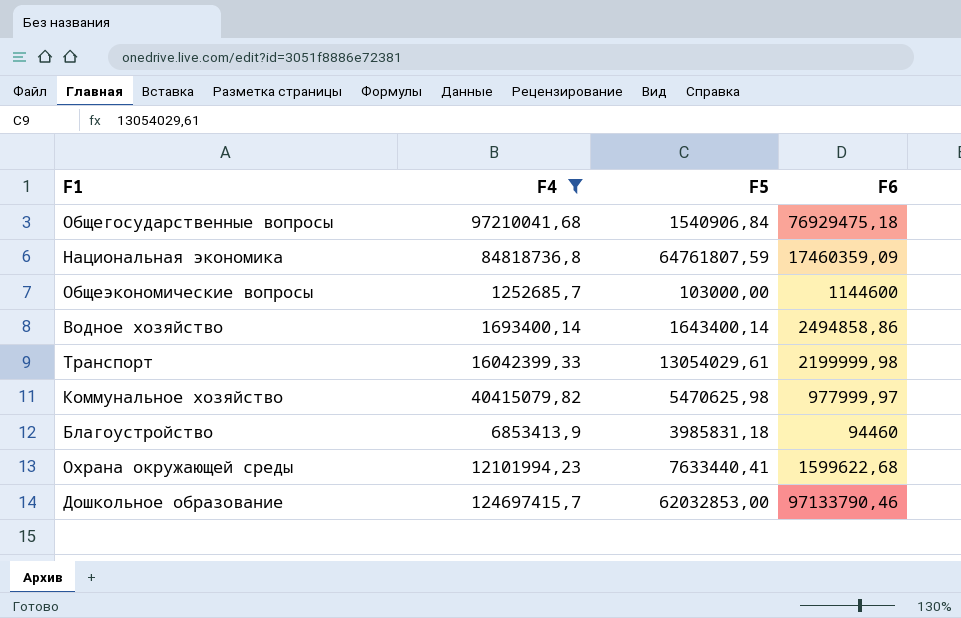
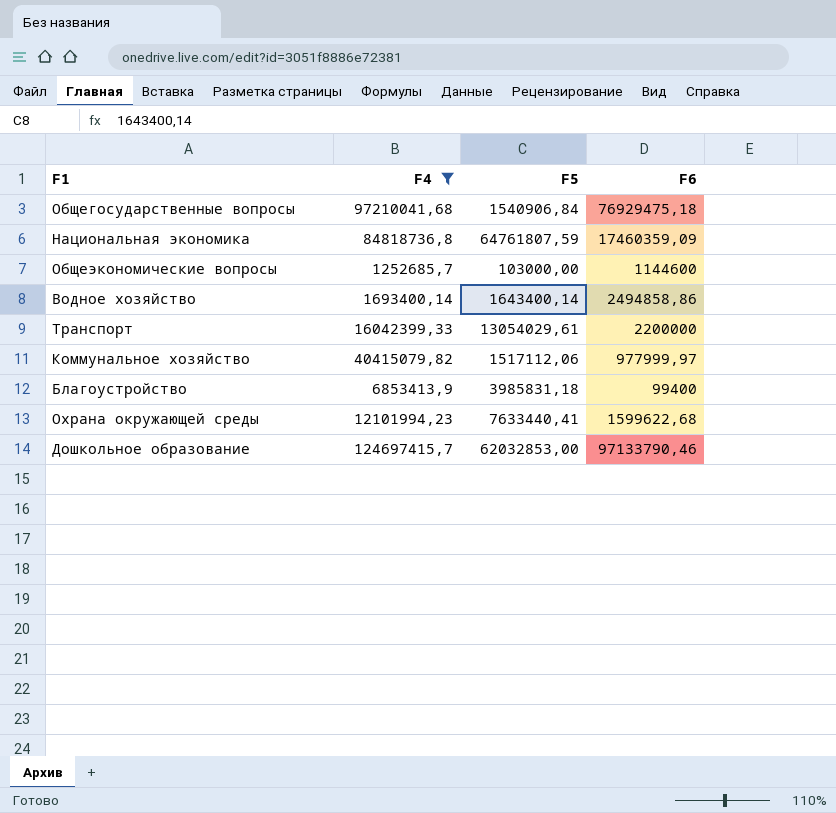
Транспорт | F6: 2199999,98 -> 2200000
Коммунальное хозяйство | F5: 5470625,98 -> 1517112,06
Благоустройство | F6: 94460 -> 99400

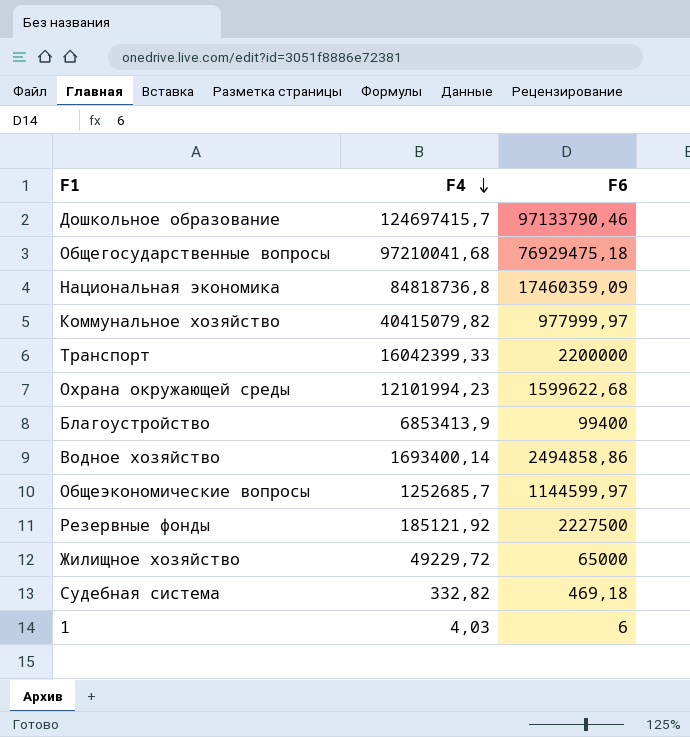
filter: F4 >= 1252685,7 -> none
row order: none -> F4 descending
column F5 | position: 3 -> none
Общеэкономические вопросы | F6: 1144600 -> 1144599,97

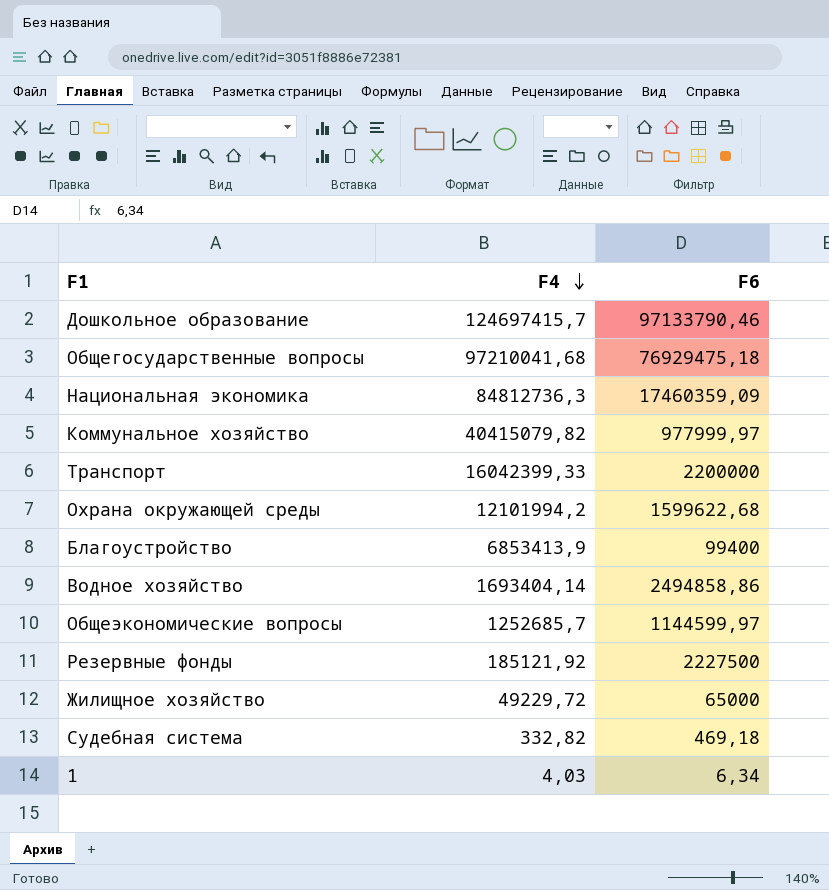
Национальная экономика | F4: 84818736,8 -> 84812736,3
Охрана окружающей среды | F4: 12101994,23 -> 12101994,2
Водное хозяйство | F4: 1693400,14 -> 1693404,14
1 | F6: 6 -> 6,34

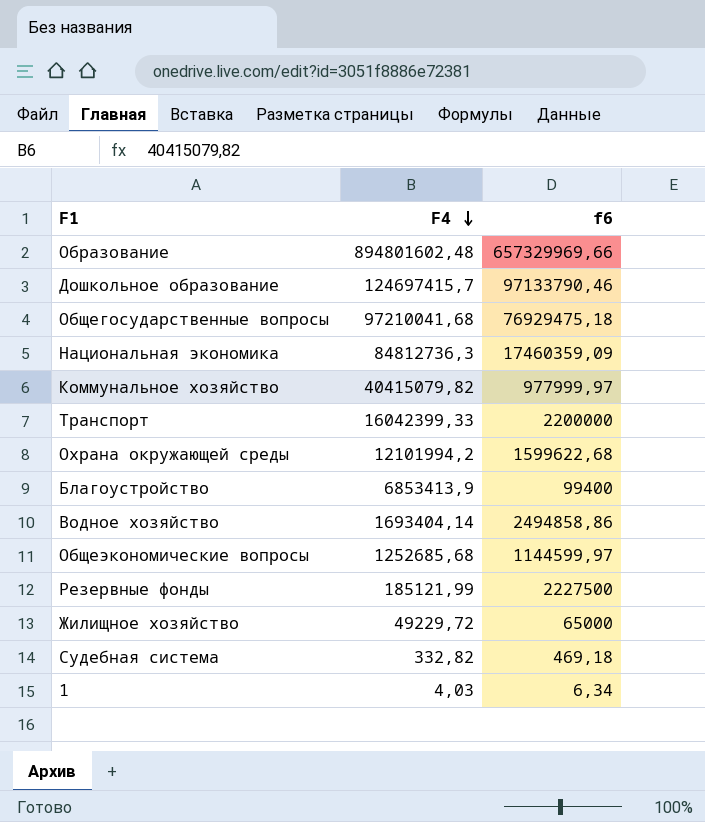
column name: F6 -> f6
row Образование: none -> 894801602,48 | 657329969,66
Общеэкономические вопросы | F4: 1252685,7 -> 1252685,68
Резервные фонды | F4: 185121,92 -> 185121,99

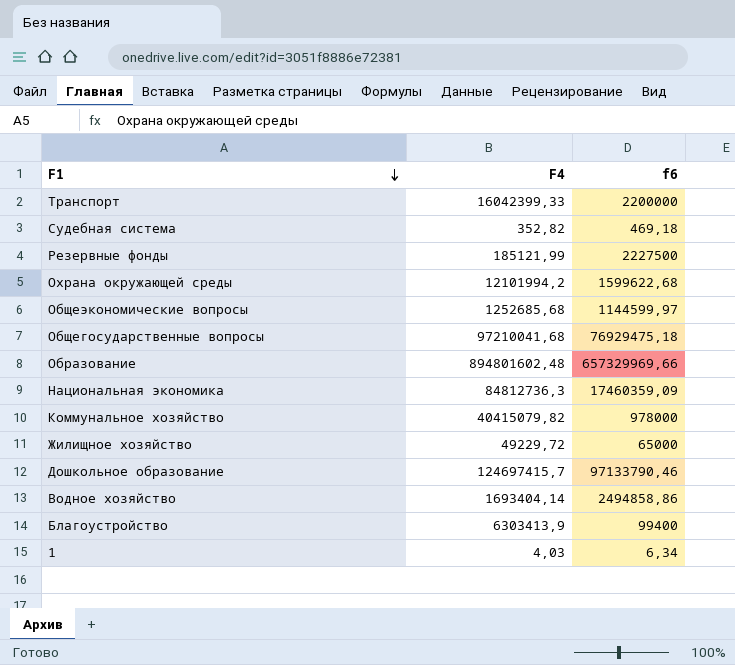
row order: F4 descending -> F1 descending
Судебная система | F4: 332,82 -> 352,82
Коммунальное хозяйство | f6: 977999,97 -> 978000
Благоустройство | F4: 6853413,9 -> 6303413,9

